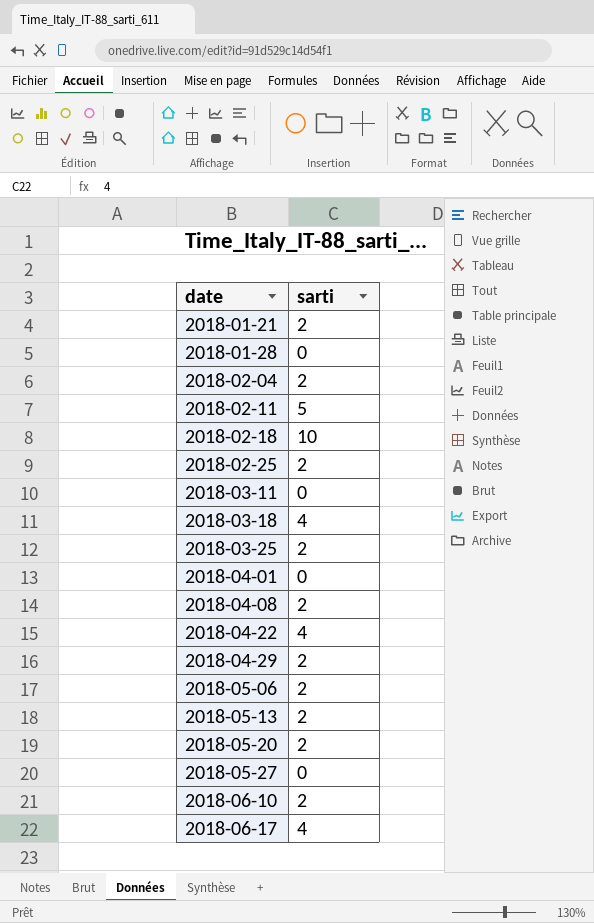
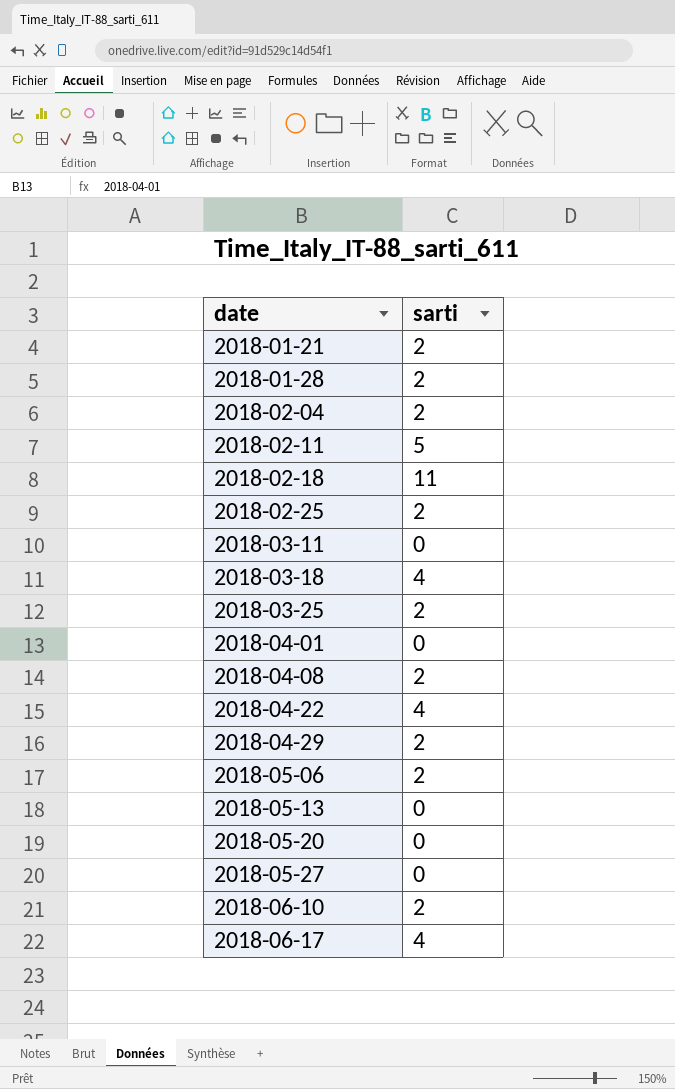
2018-01-28 | sarti: 0 -> 2
2018-02-18 | sarti: 10 -> 11
2018-05-13 | sarti: 2 -> 0
2018-05-20 | sarti: 2 -> 0

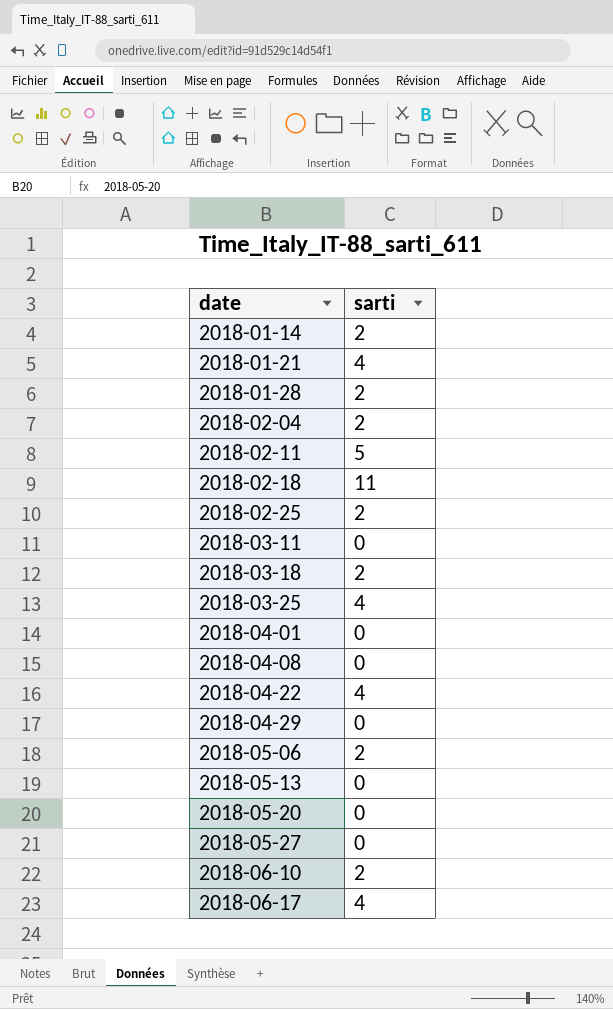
row 2018-01-14: none -> 2
2018-01-21 | sarti: 2 -> 4
2018-03-18 | sarti: 4 -> 2
2018-03-25 | sarti: 2 -> 4
2018-04-08 | sarti: 2 -> 0
2018-04-29 | sarti: 2 -> 0

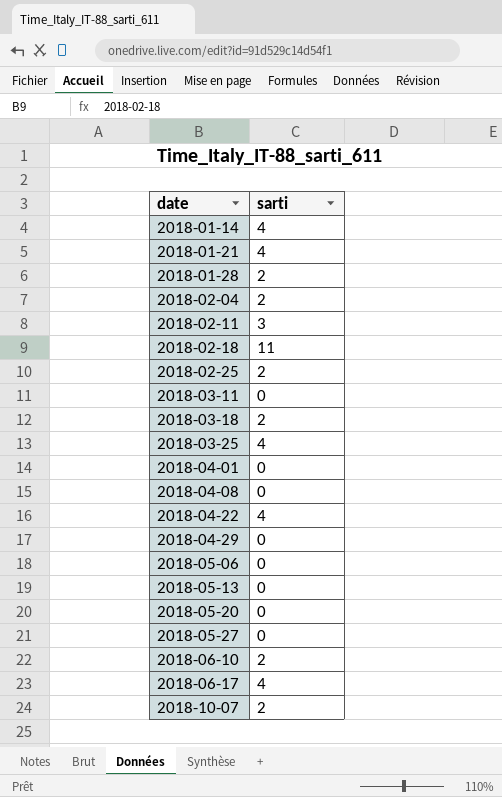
2018-01-14 | sarti: 2 -> 4
2018-02-11 | sarti: 5 -> 3
2018-05-06 | sarti: 2 -> 0
row 2018-10-07: none -> 2

